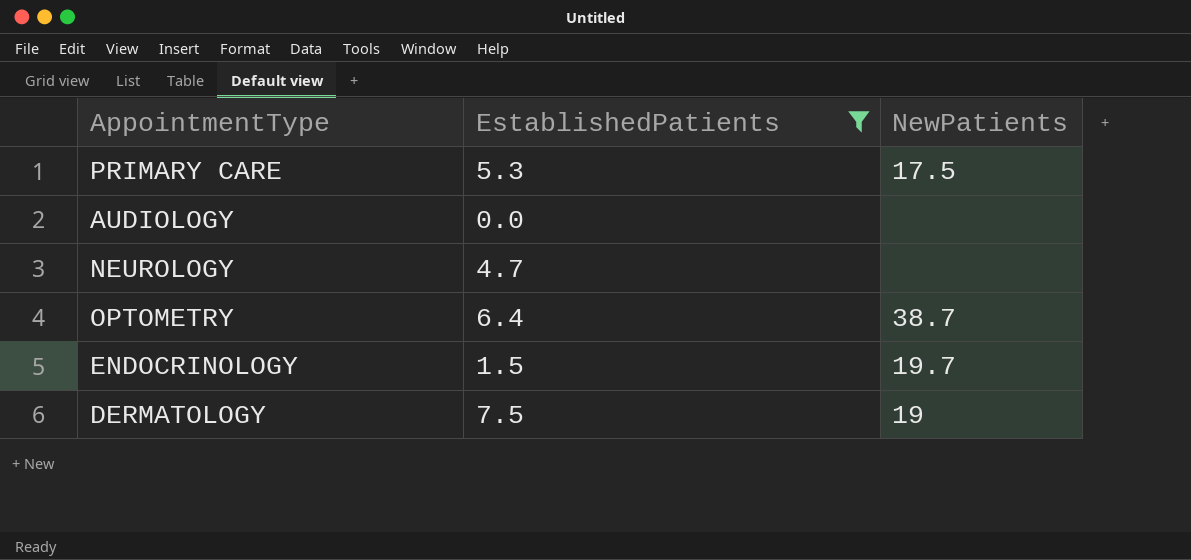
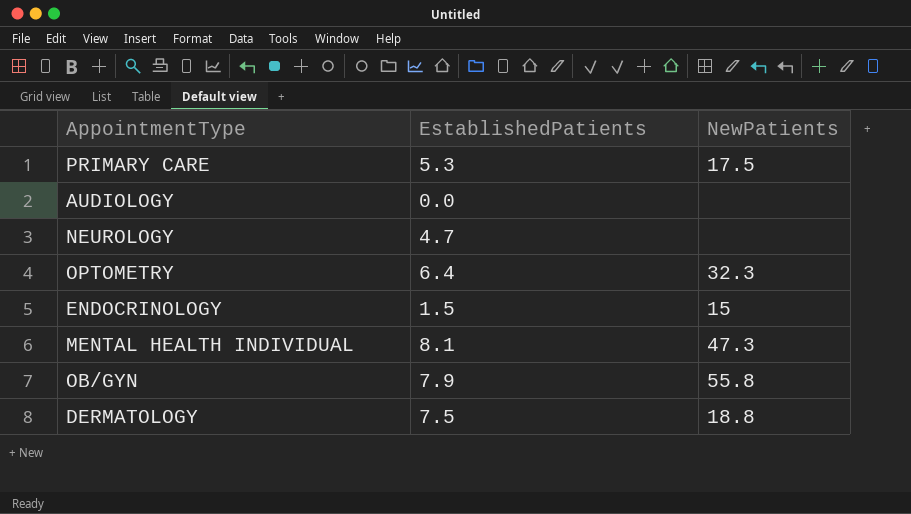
filter: EstablishedPatients <= 7.5 -> none
OPTOMETRY | NewPatients: 38.7 -> 32.3
ENDOCRINOLOGY | NewPatients: 19.7 -> 15
DERMATOLOGY | NewPatients: 19 -> 18.8

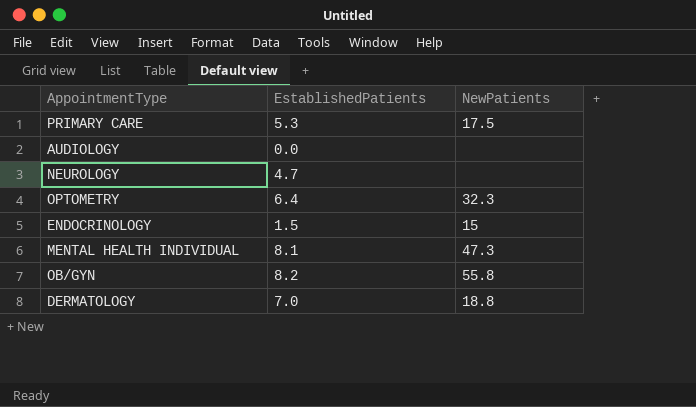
OB/GYN | EstablishedPatients: 7.9 -> 8.2
DERMATOLOGY | EstablishedPatients: 7.5 -> 7.0

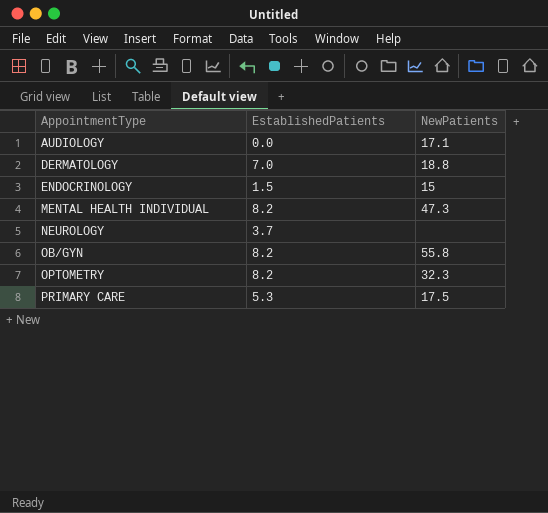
row order: none -> AppointmentType ascending
AUDIOLOGY | NewPatients: none -> 17.1
MENTAL HEALTH INDIVIDUAL | EstablishedPatients: 8.1 -> 8.2
NEUROLOGY | EstablishedPatients: 4.7 -> 3.7
OPTOMETRY | EstablishedPatients: 6.4 -> 8.2

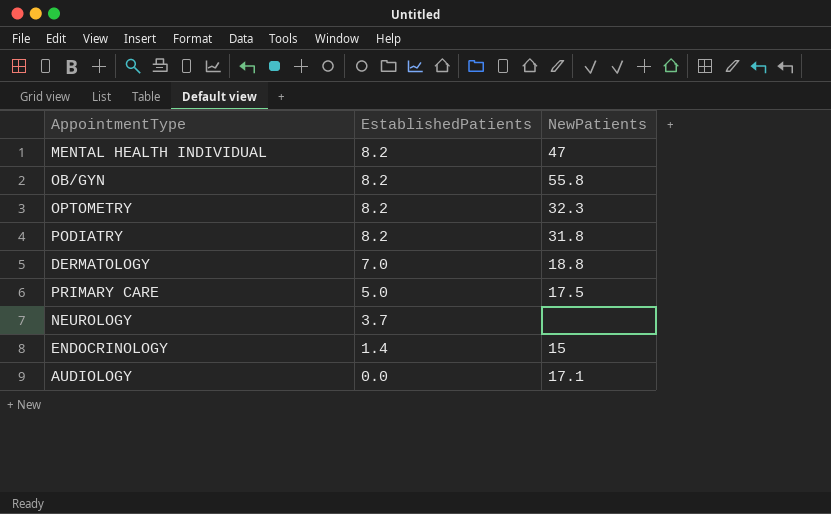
row order: AppointmentType ascending -> EstablishedPatients descending
MENTAL HEALTH INDIVIDUAL | NewPatients: 47.3 -> 47
row PODIATRY: none -> 8.2 | 31.8
PRIMARY CARE | EstablishedPatients: 5.3 -> 5.0
ENDOCRINOLOGY | EstablishedPatients: 1.5 -> 1.4

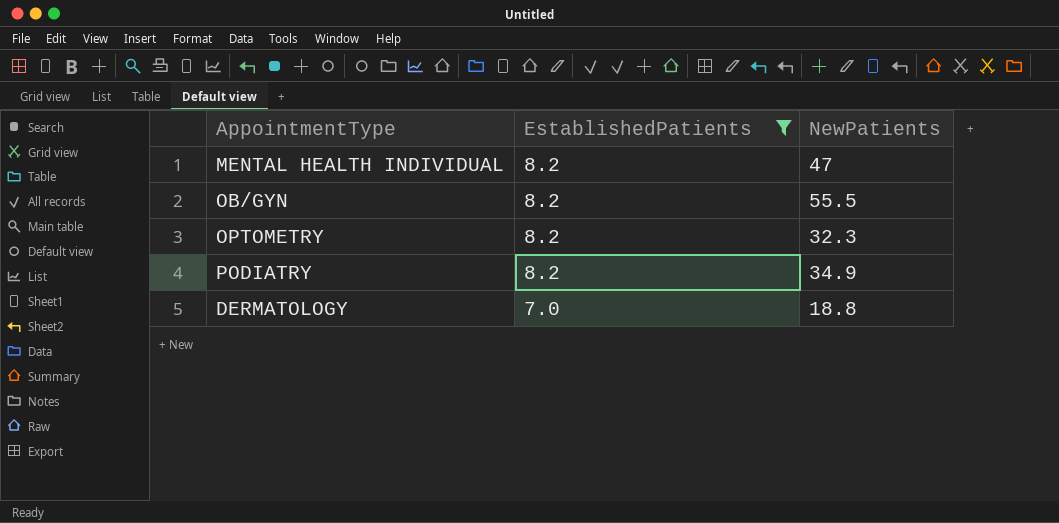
filter: none -> EstablishedPatients >= 7.0
OB/GYN | NewPatients: 55.8 -> 55.5
PODIATRY | NewPatients: 31.8 -> 34.9

